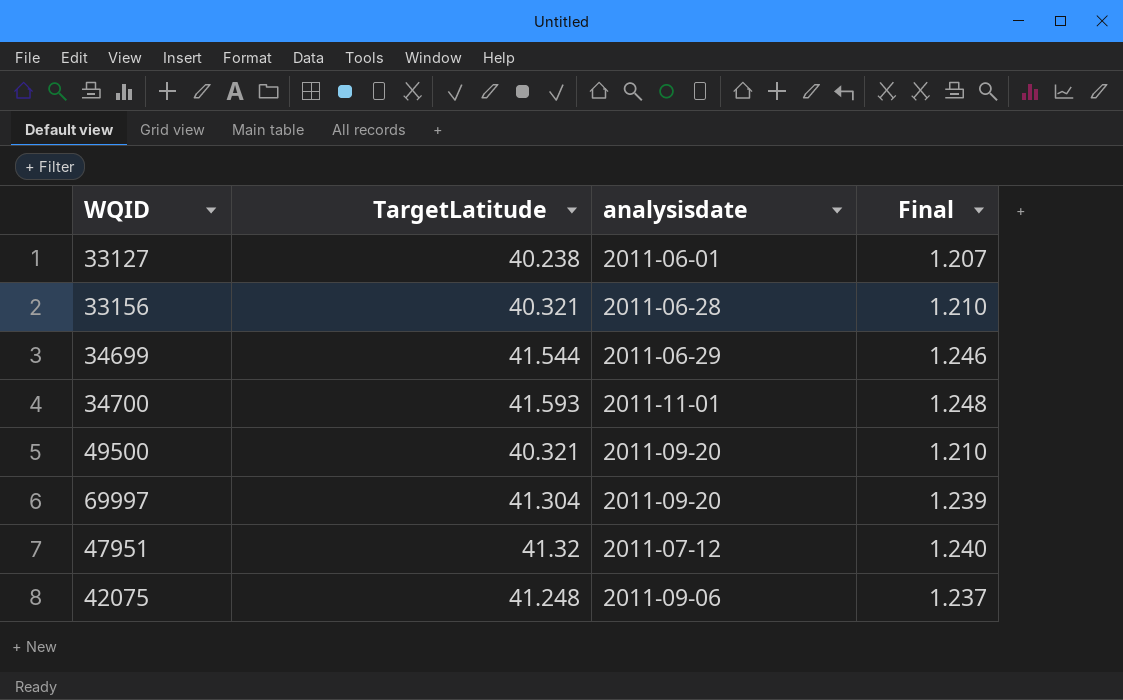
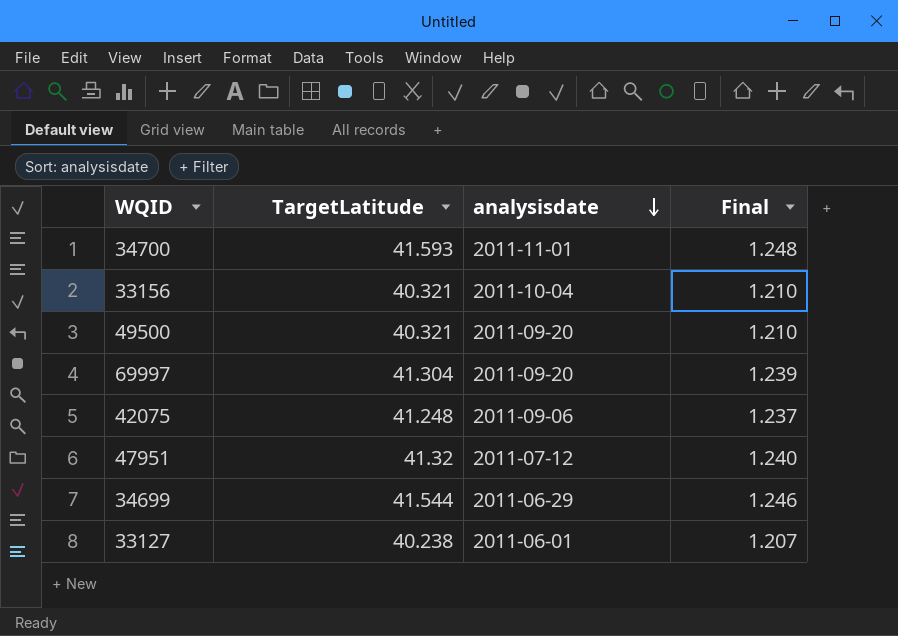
row order: none -> analysisdate descending
33156 | analysisdate: 2011-06-28 -> 2011-10-04

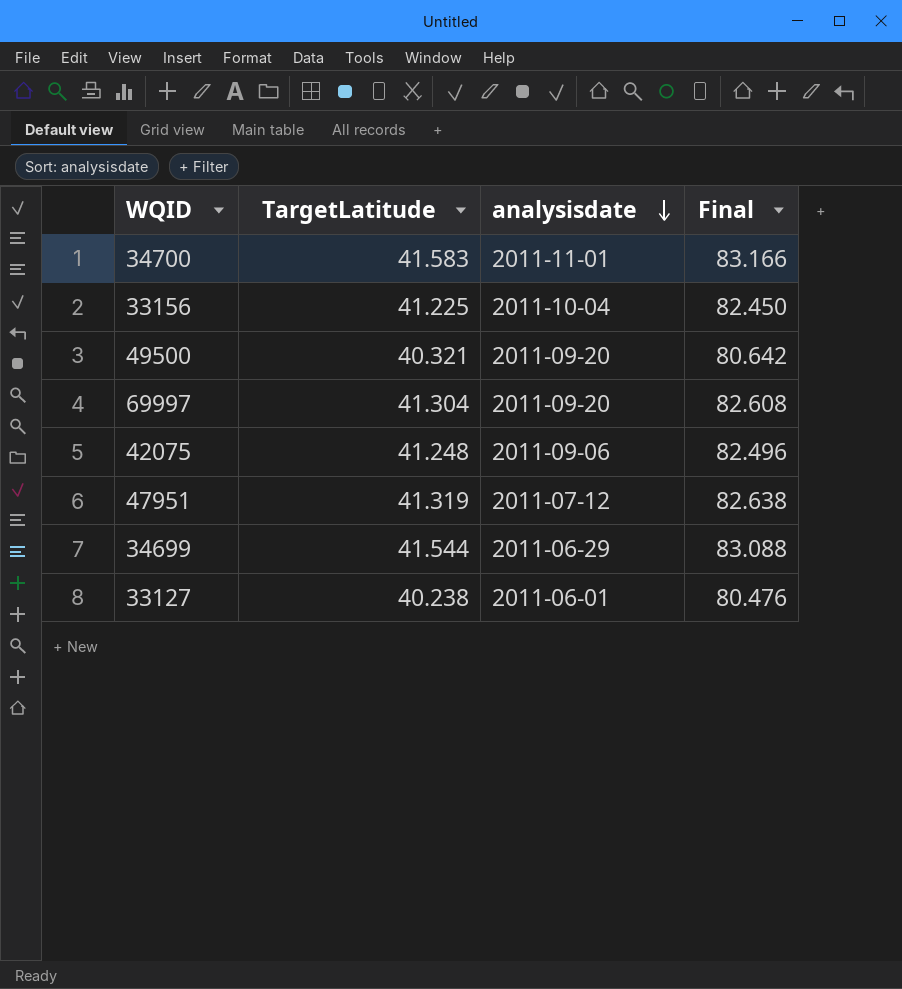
column Final | formula: [TargetLatitude] * 0.03 -> [TargetLatitude] * 2
34700 | TargetLatitude: 41.593 -> 41.583
33156 | TargetLatitude: 40.321 -> 41.225
47951 | TargetLatitude: 41.32 -> 41.319

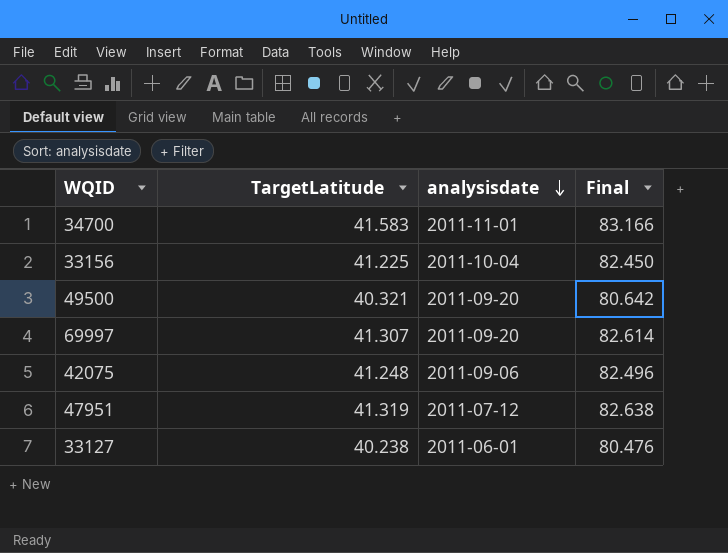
row 34699: 41.544 | 2011-06-29 | 83.088 -> none
69997 | TargetLatitude: 41.304 -> 41.307
69997 | Final: 82.608 -> 82.614

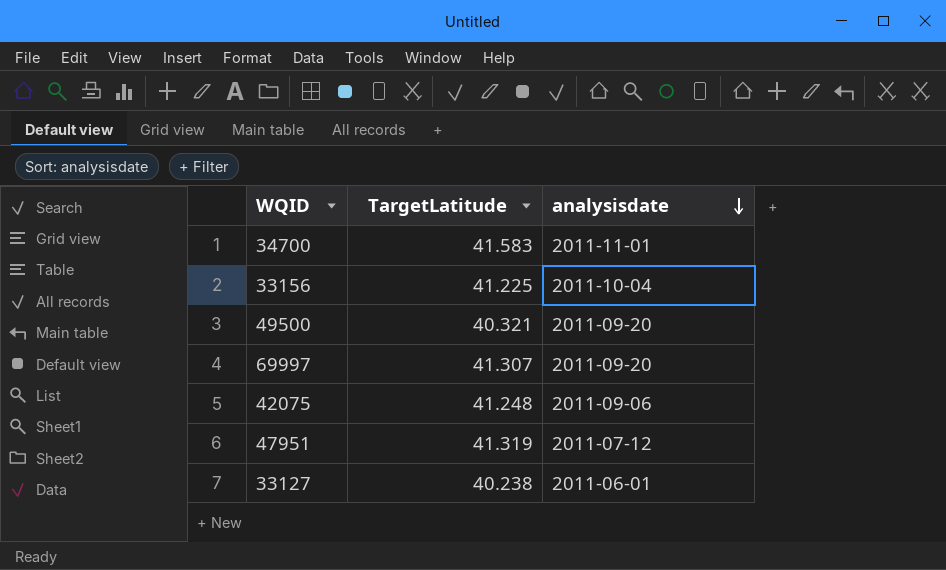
column Final | formula: [TargetLatitude] * 2 -> none

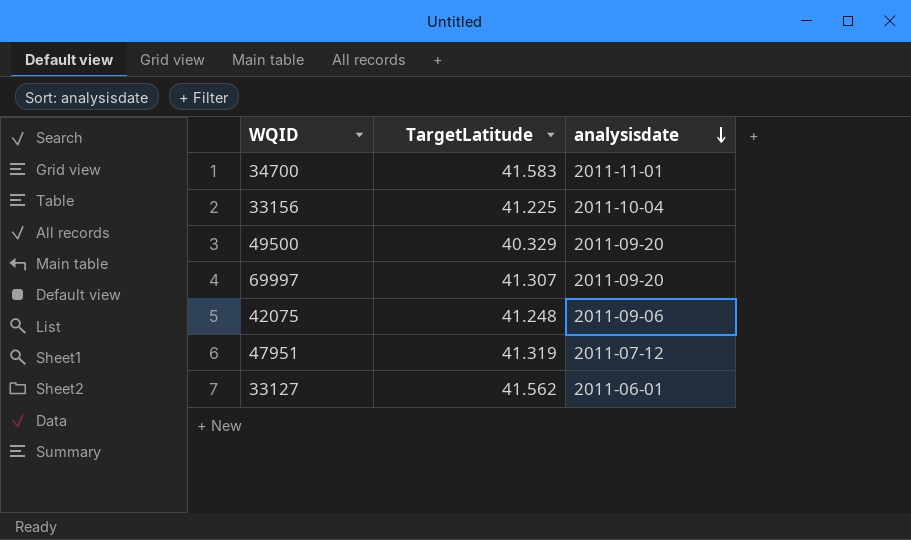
49500 | TargetLatitude: 40.321 -> 40.329
33127 | TargetLatitude: 40.238 -> 41.562

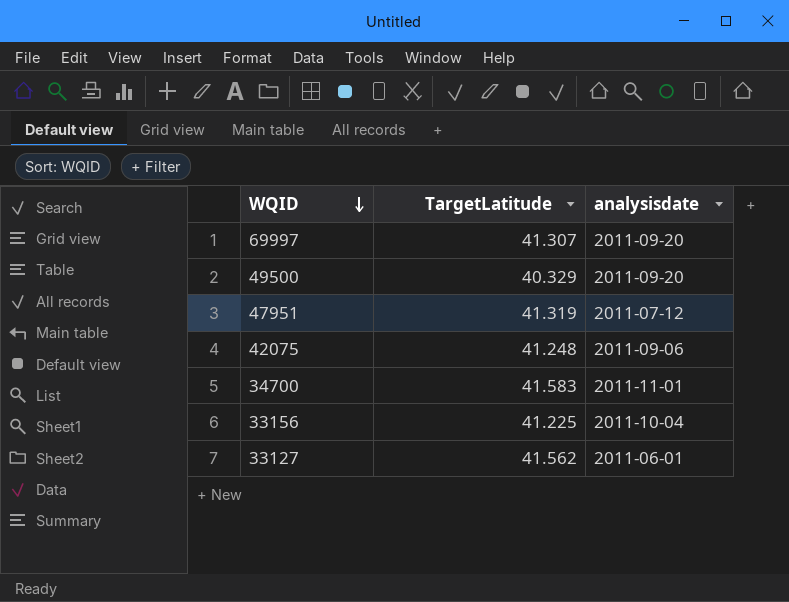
row order: analysisdate descending -> WQID descending

